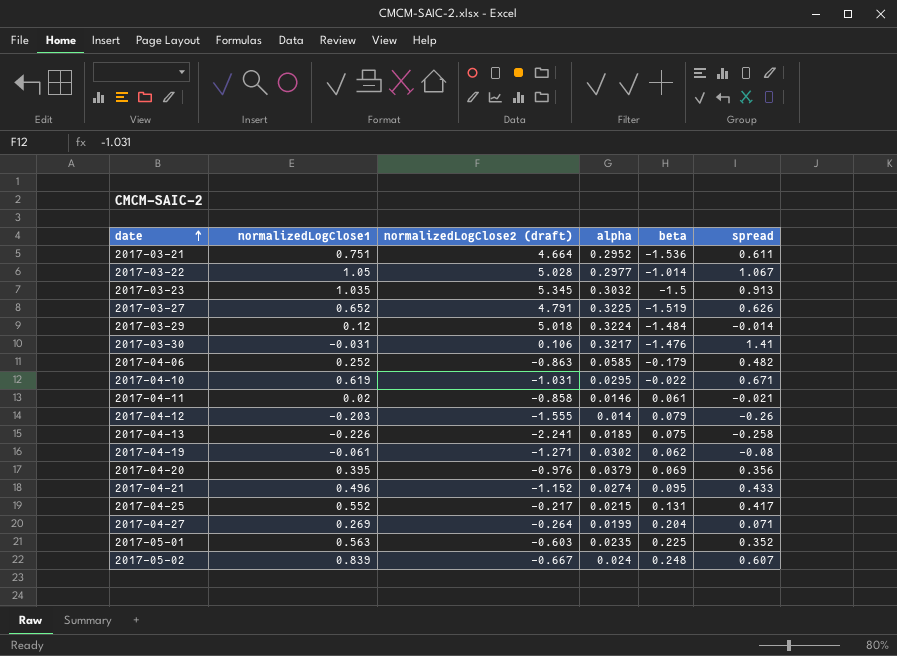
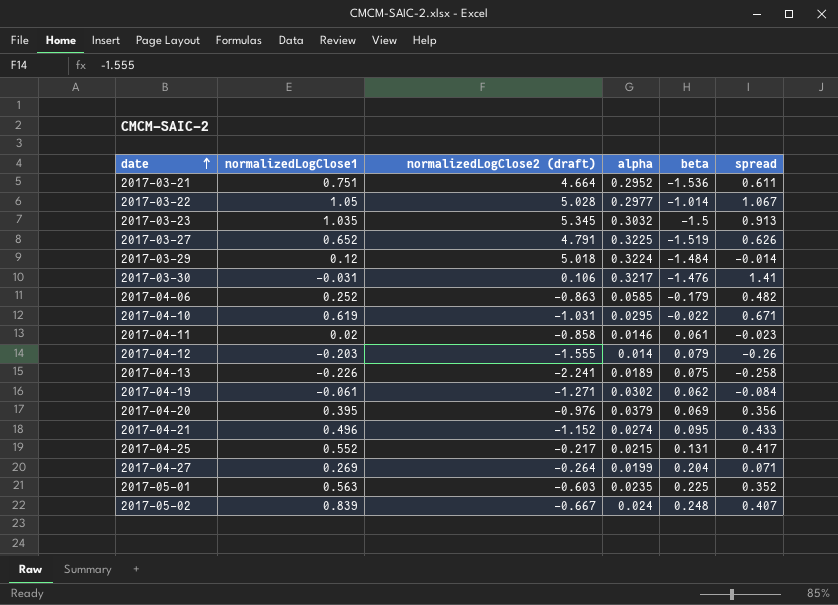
2017-04-11 | spread: -0.021 -> -0.023
2017-04-19 | spread: -0.08 -> -0.084
2017-05-02 | spread: 0.607 -> 0.407

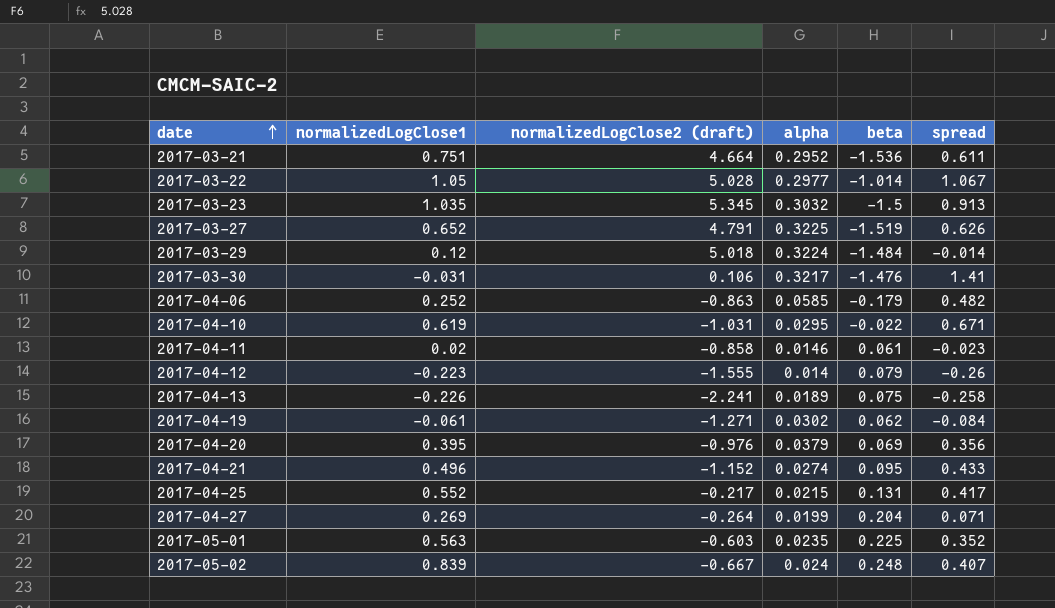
2017-04-12 | normalizedLogClose1: -0.203 -> -0.223

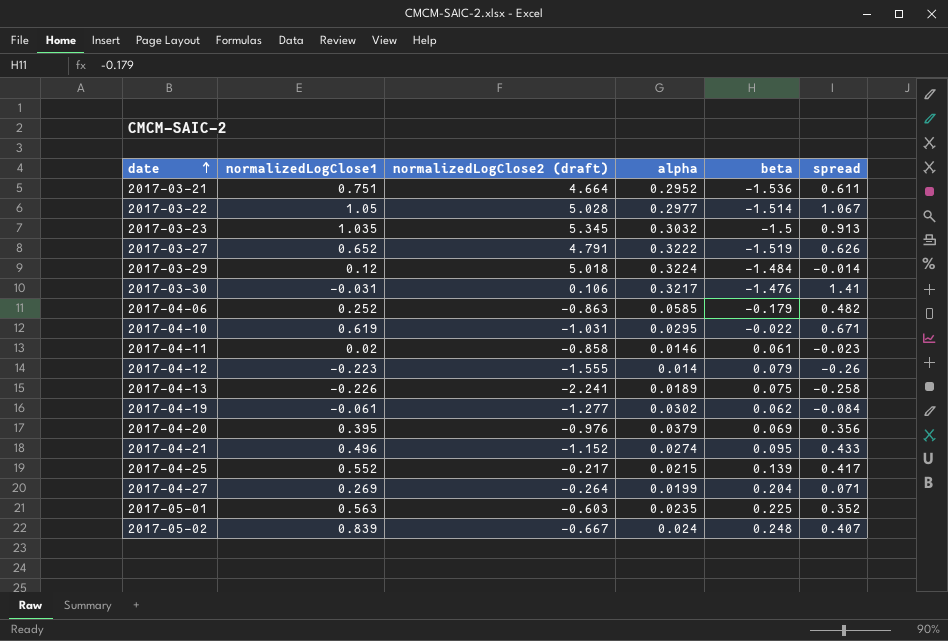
2017-03-22 | beta: -1.014 -> -1.514
2017-03-27 | alpha: 0.3225 -> 0.3222
2017-04-19 | normalizedLogClose2 (draft): -1.271 -> -1.277
2017-04-25 | beta: 0.131 -> 0.139

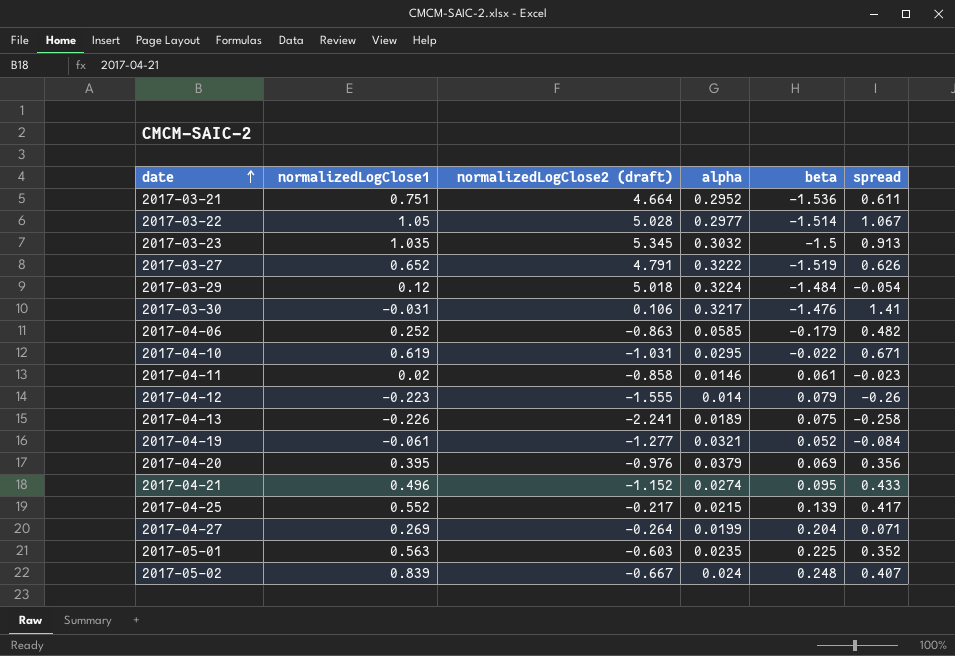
2017-03-29 | spread: -0.014 -> -0.054
2017-04-19 | alpha: 0.0302 -> 0.0321
2017-04-19 | beta: 0.062 -> 0.052

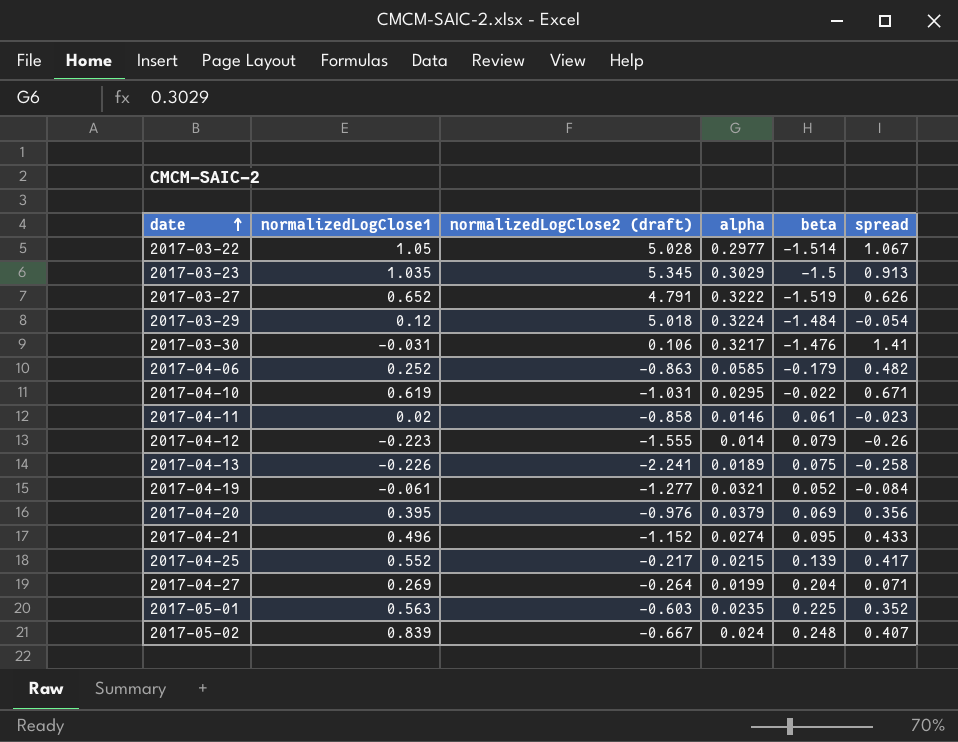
row 2017-03-21: 0.751 | 4.664 | 0.2952 | -1.536 | 0.611 -> none
2017-03-23 | alpha: 0.3032 -> 0.3029

